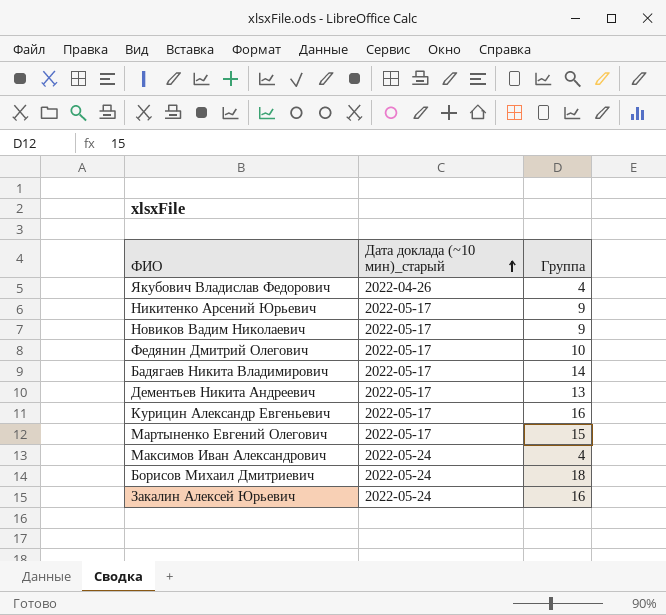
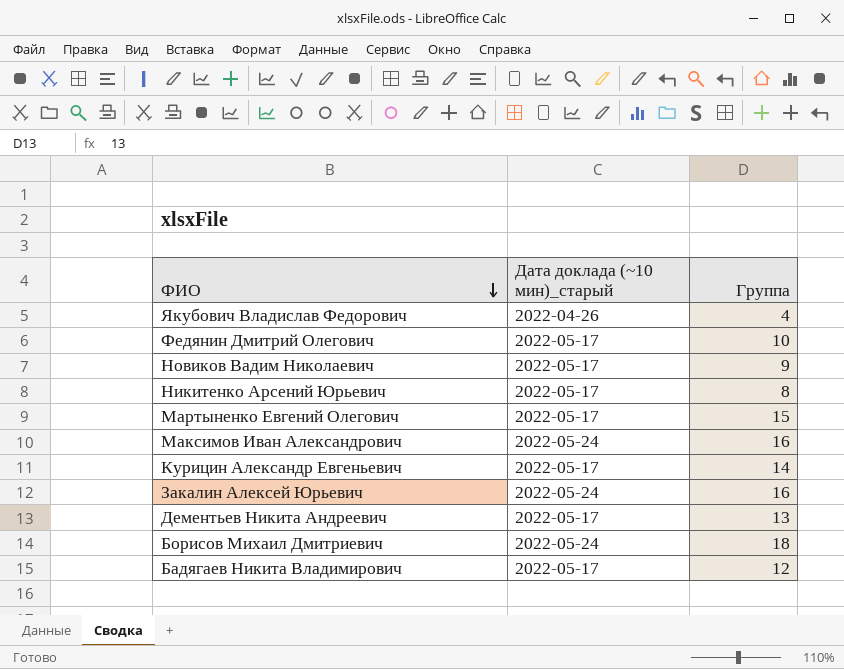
row order: Дата доклада (~10 мин)_старый ascending -> ФИО descending
Никитенко Арсений Юрьевич | Группа: 9 -> 8
Максимов Иван Александрович | Группа: 4 -> 16
Курицин Александр Евгеньевич | Группа: 16 -> 14
Бадягаев Никита Владимирович | Группа: 14 -> 12

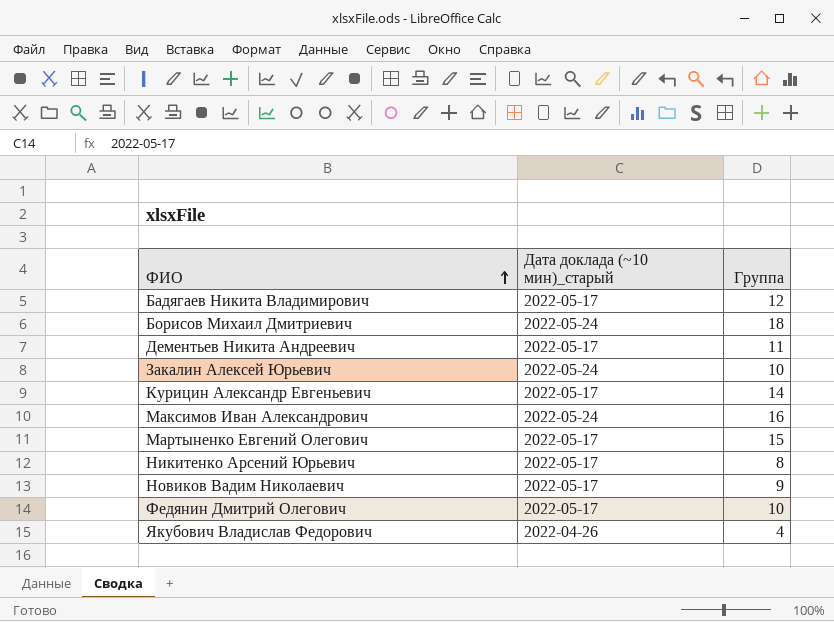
row order: ФИО descending -> ФИО ascending
Дементьев Никита Андреевич | Группа: 13 -> 11
Закалин Алексей Юрьевич | Группа: 16 -> 10

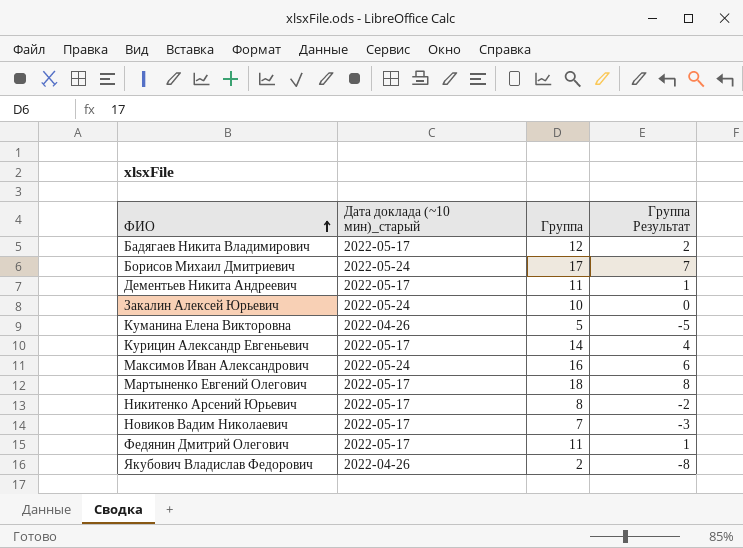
column Группа Результат | formula: none -> [Группа] - 10
Борисов Михаил Дмитриевич | Группа: 18 -> 17
row Куманина Елена Викторовна: none -> 2022-04-26 | 5 | -5
Мартыненко Евгений Олегович | Группа: 15 -> 18
Новиков Вадим Николаевич | Группа: 9 -> 7
Федянин Дмитрий Олегович | Группа: 10 -> 11
Якубович Владислав Федорович | Группа: 4 -> 2

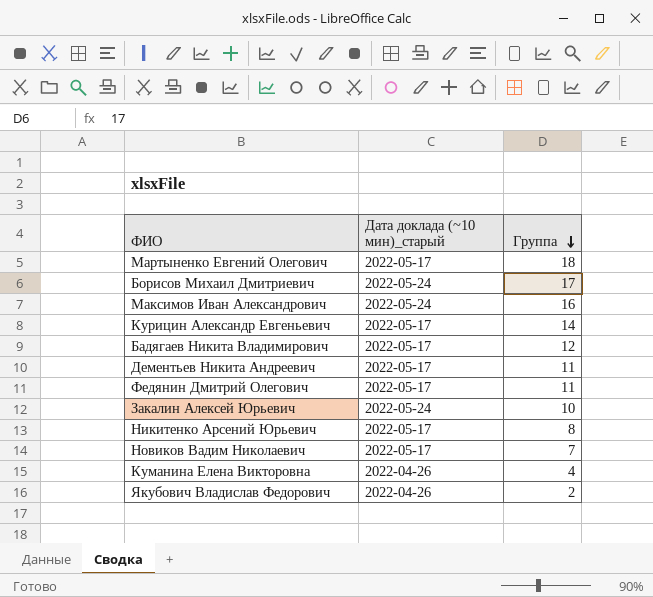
row order: ФИО ascending -> Группа descending
column Группа Результат | formula: [Группа] - 10 -> none
Куманина Елена Викторовна | Группа: 5 -> 4

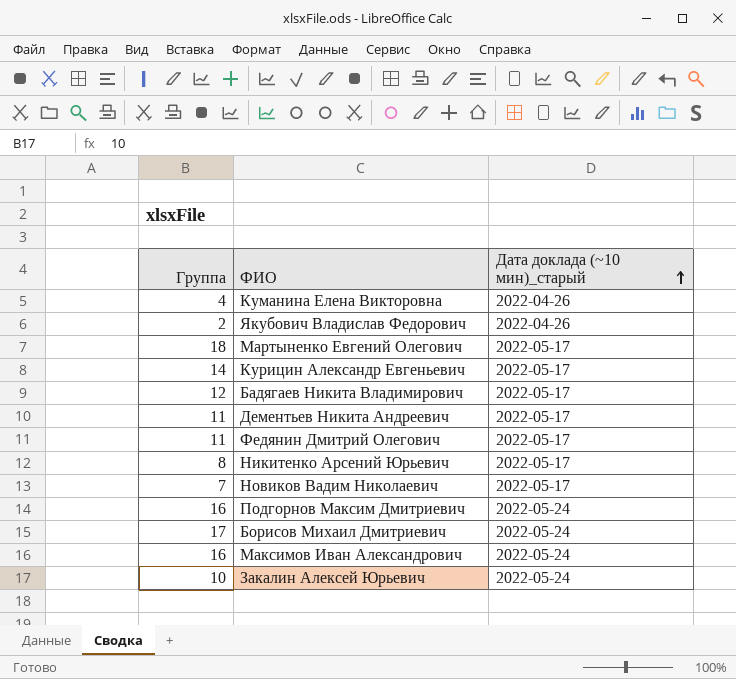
row order: Группа descending -> Дата доклада (~10 мин)_старый ascending
column Группа | position: 3 -> 1
row Подгорнов Максим Дмитриевич: none -> 16 | 2022-05-24

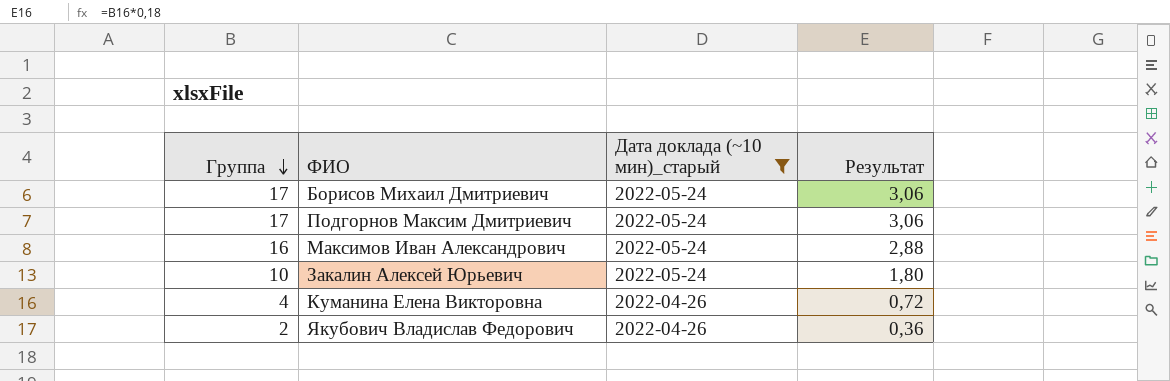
filter: none -> Дата доклада (~10 мин)_старый != 2022-05-17
row order: Дата доклада (~10 мин)_старый ascending -> Группа descending
column Результат | formula: none -> [Группа] * 0,18
Подгорнов Максим Дмитриевич | Группа: 16 -> 17

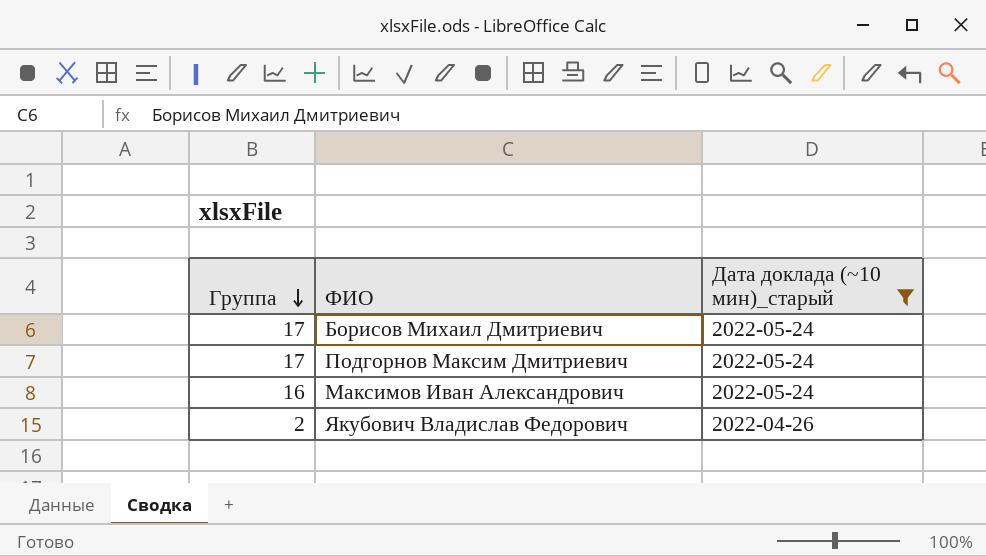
column Результат | formula: [Группа] * 0,18 -> none
row Закалин Алексей Юрьевич: 10 | 2022-05-24 | 1,80 -> none
row Куманина Елена Викторовна: 4 | 2022-04-26 | 0,72 -> none

